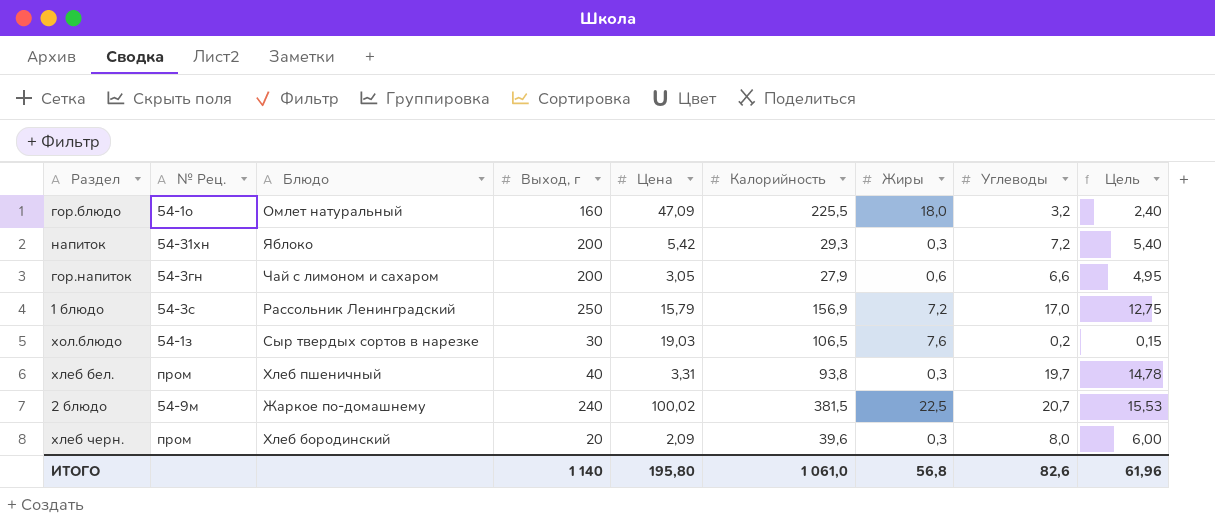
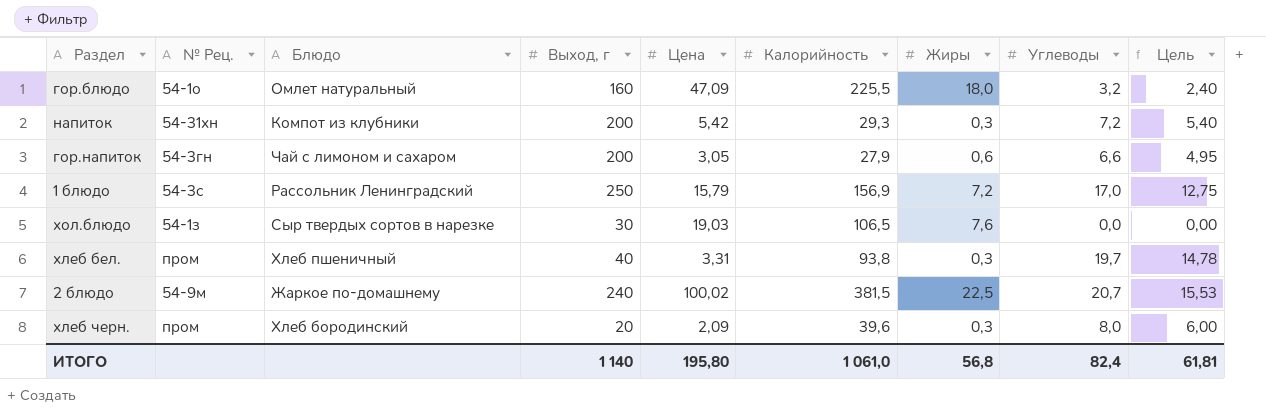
напиток | Блюдо: Яблоко -> Компот из клубники
хол.блюдо | Углеводы: 0,2 -> 0,0
хол.блюдо | Цель: 0,15 -> 0,00
ИТОГО | Углеводы: 82,6 -> 82,4
ИТОГО | Цель: 61,96 -> 61,81

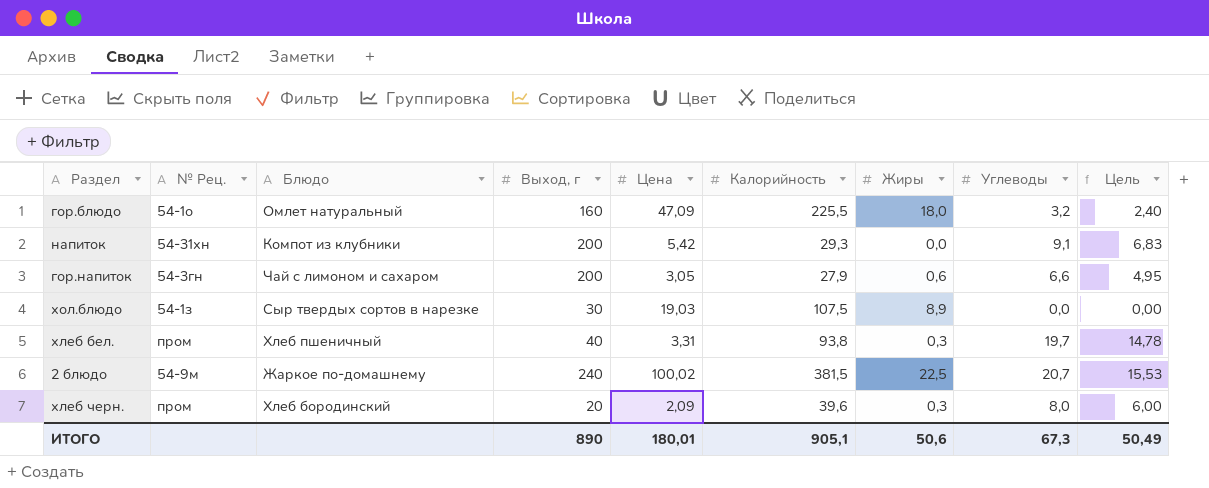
row 1 блюдо: 54-3с | Рассольник Ленинградский | 250 | 15,79 | 156,9 | 7,2 | 17,0 | 12,75 -> none
напиток | Жиры: 0,3 -> 0,0
напиток | Углеводы: 7,2 -> 9,1
напиток | Цель: 5,40 -> 6,83
хол.блюдо | Калорийность: 106,5 -> 107,5
хол.блюдо | Жиры: 7,6 -> 8,9
ИТОГО | Выход, г: 1 140 -> 890
ИТОГО | Цена: 195,80 -> 180,01
ИТОГО | Калорийность: 1 061,0 -> 905,1
ИТОГО | Жиры: 56,8 -> 50,6
ИТОГО | Углеводы: 82,4 -> 67,3
ИТОГО | Цель: 61,81 -> 50,49

